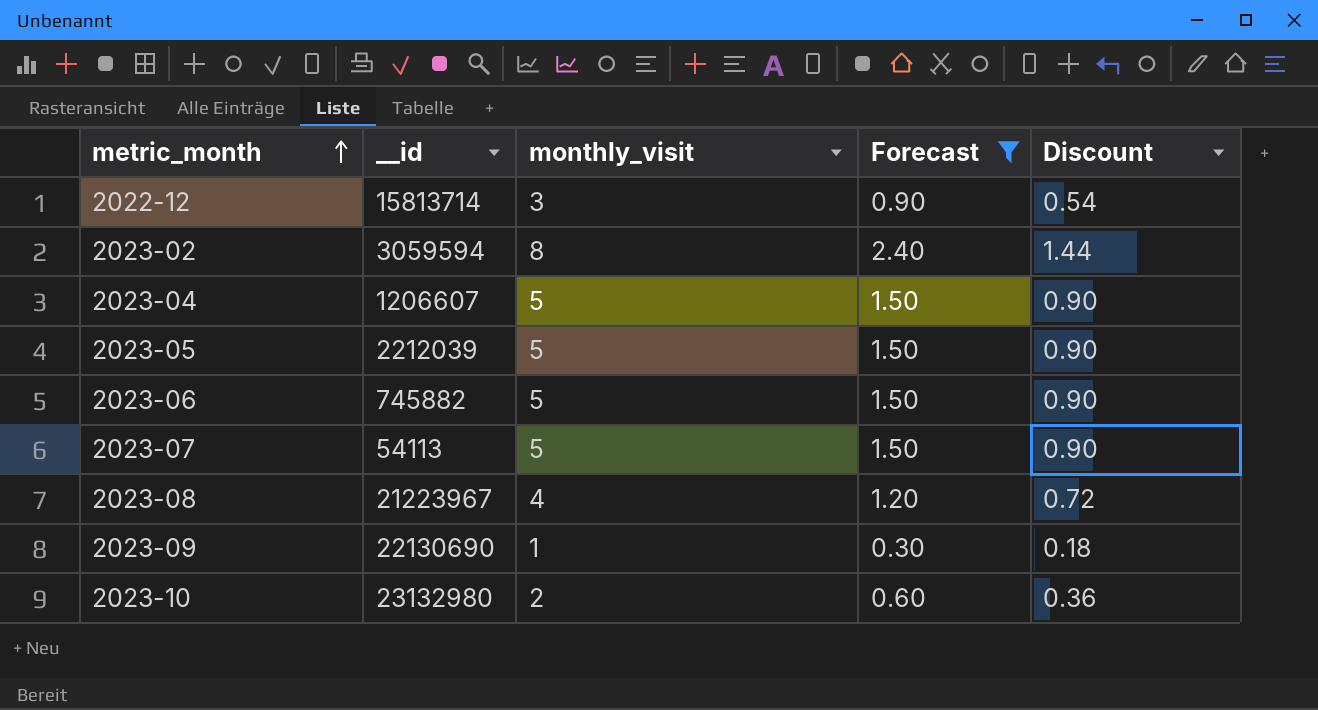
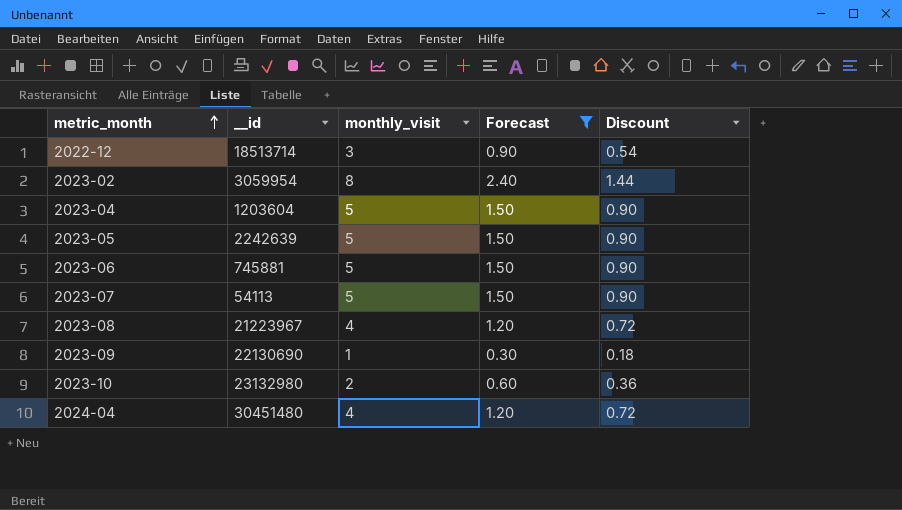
2022-12 | __id: 15813714 -> 18513714
2023-02 | __id: 3059594 -> 3059954
2023-04 | __id: 1206607 -> 1203604
2023-05 | __id: 2212039 -> 2242639
2023-06 | __id: 745882 -> 745881
row 2024-04: none -> 30451480 | 4 | 1.20 | 0.72

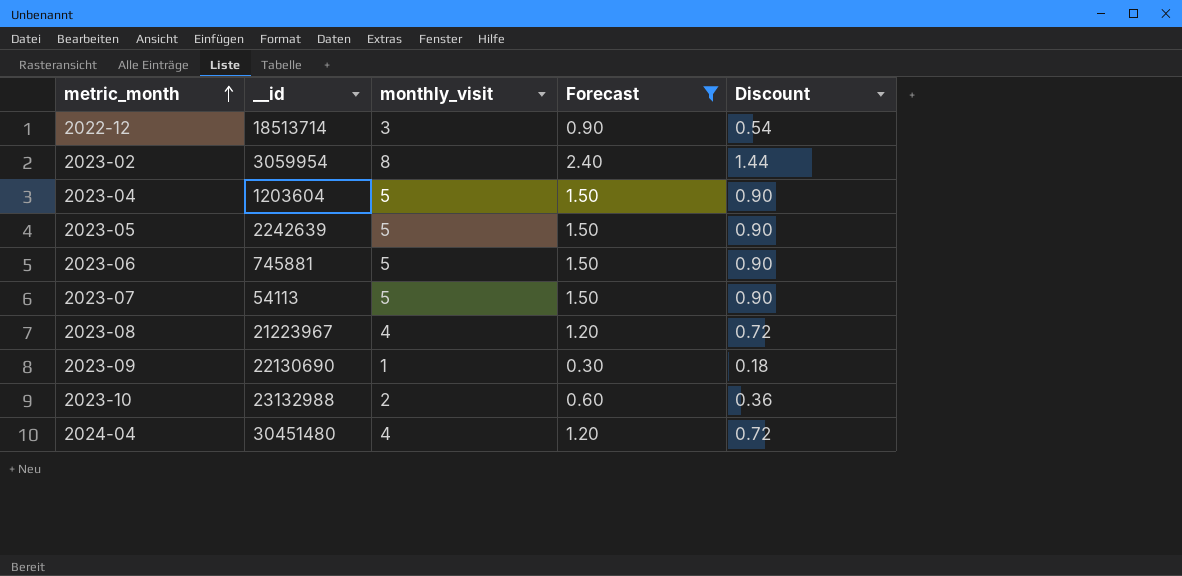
2023-10 | __id: 23132980 -> 23132988

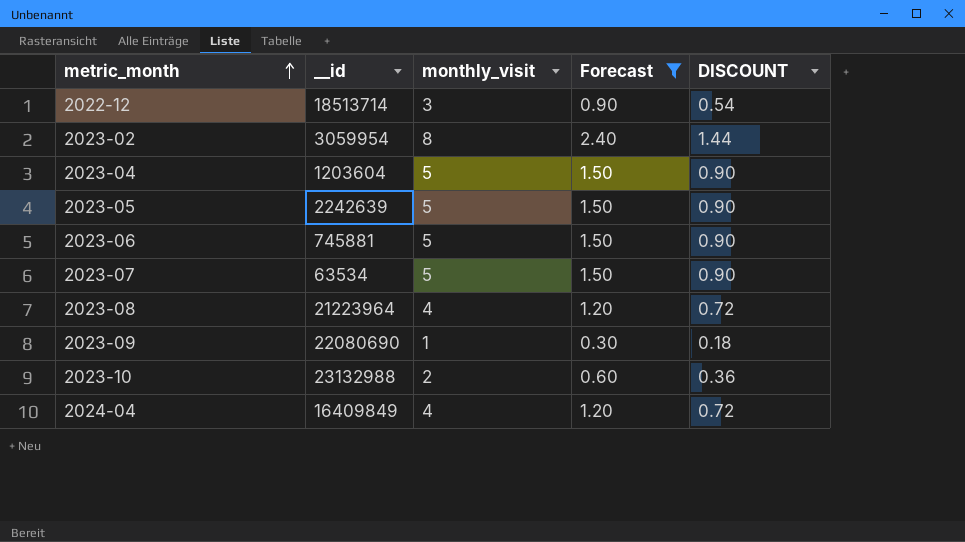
column name: Discount -> DISCOUNT
2023-07 | __id: 54113 -> 63534
2023-08 | __id: 21223967 -> 21223964
2023-09 | __id: 22130690 -> 22080690
2024-04 | __id: 30451480 -> 16409849

